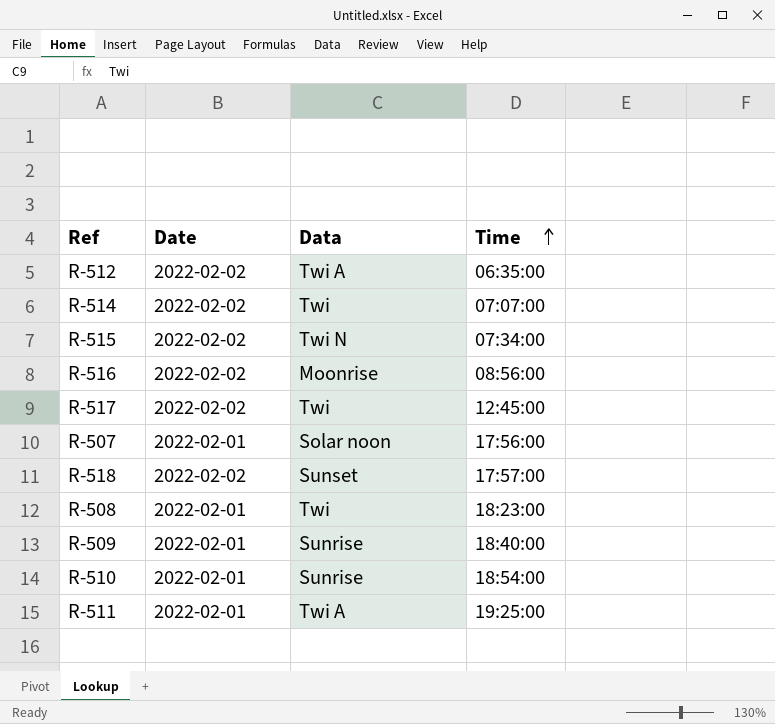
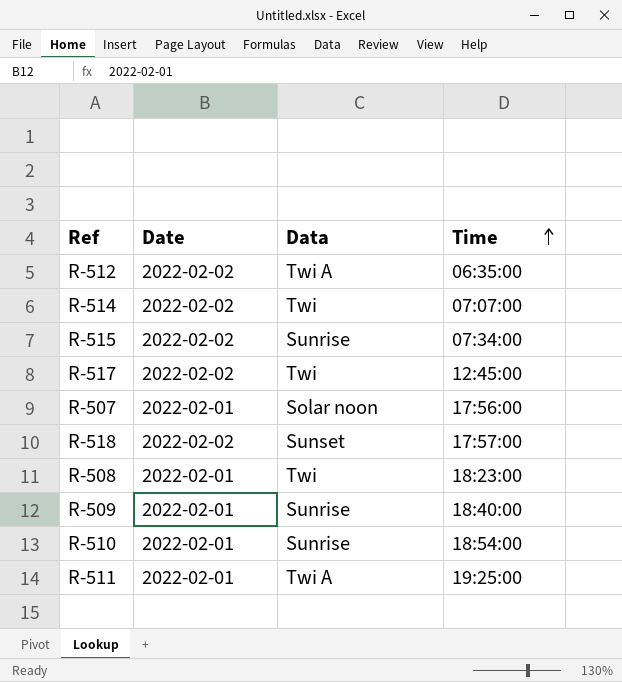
row R-516: 2022-02-02 | Moonrise | 08:56:00 -> none
R-515 | Data: Twi N -> Sunrise

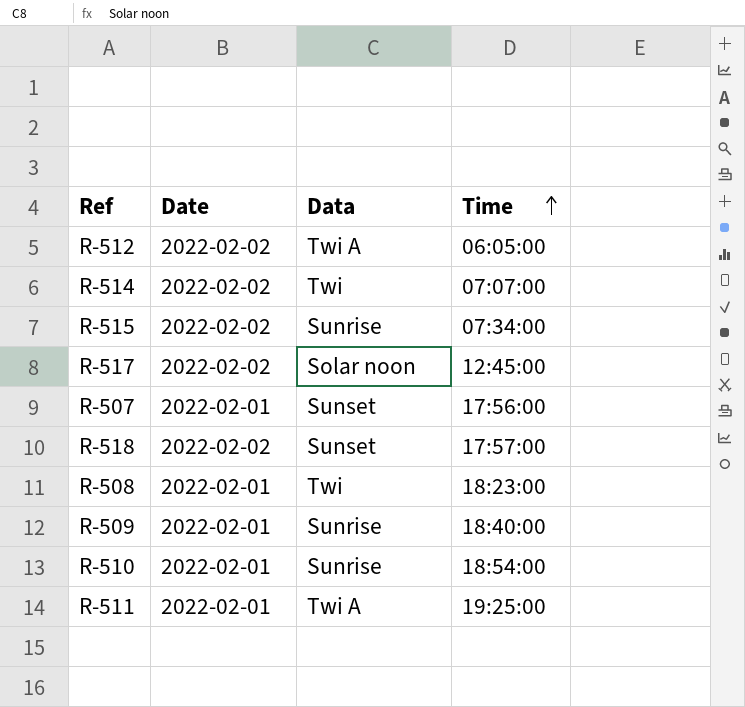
R-512 | Time: 06:35:00 -> 06:05:00
R-517 | Data: Twi -> Solar noon
R-507 | Data: Solar noon -> Sunset

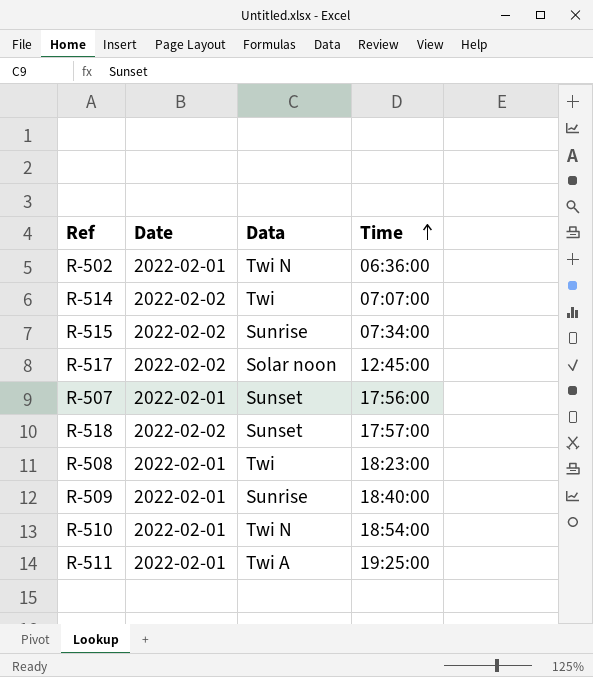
row R-512: 2022-02-02 | Twi A | 06:05:00 -> none
row R-502: none -> 2022-02-01 | Twi N | 06:36:00
R-510 | Data: Sunrise -> Twi N

